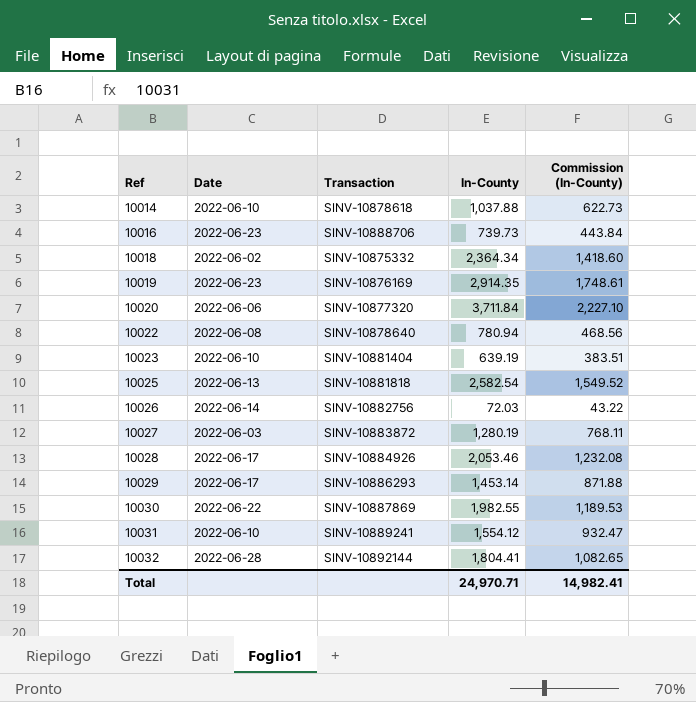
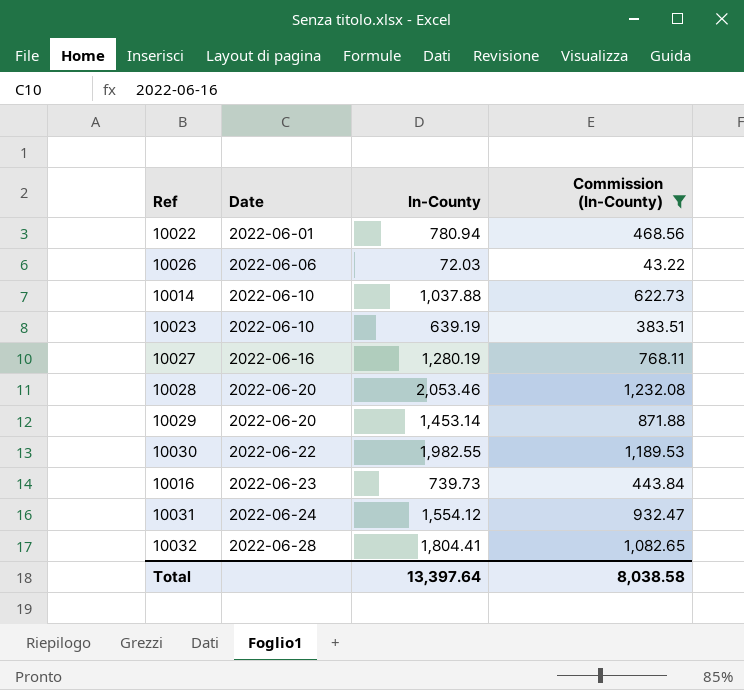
filter: none -> Commission (In-County) <= 1,232.08
row order: Ref ascending -> Date ascending
column Transaction | position: 3 -> none
10022 | Date: 2022-06-08 -> 2022-06-01
10026 | Date: 2022-06-14 -> 2022-06-06
10027 | Date: 2022-06-03 -> 2022-06-16
10028 | Date: 2022-06-17 -> 2022-06-20
10029 | Date: 2022-06-17 -> 2022-06-20
10031 | Date: 2022-06-10 -> 2022-06-24
Total | In-County: 24,970.71 -> 13,397.64
Total | Commission (In-County): 14,982.41 -> 8,038.58

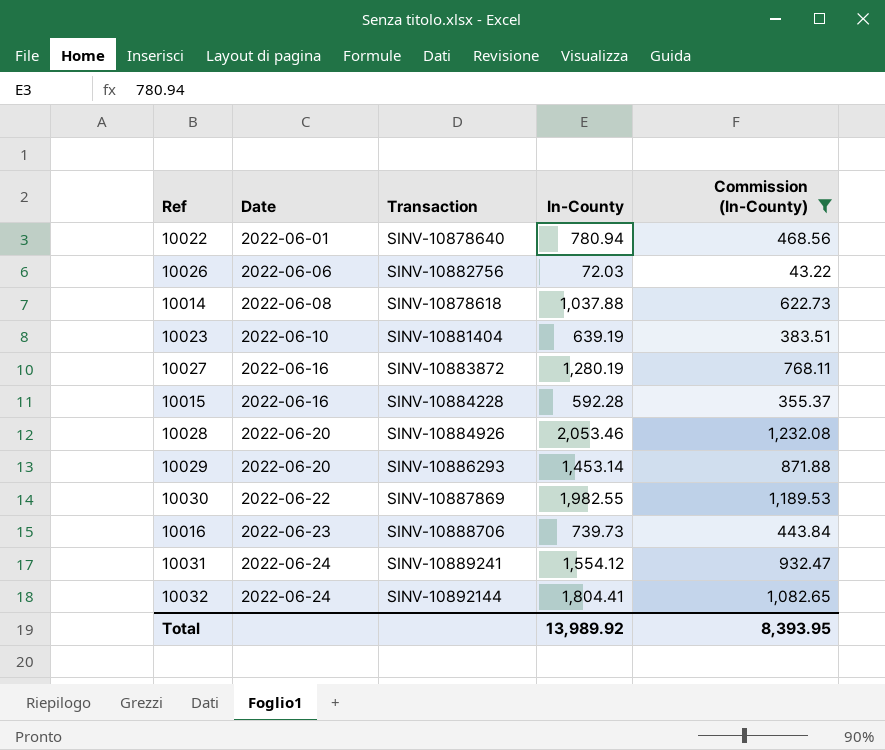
column Transaction | position: none -> 3
10014 | Date: 2022-06-10 -> 2022-06-08
row 10015: none -> 2022-06-16 | SINV-10884228 | 592.28 | 355.37
10032 | Date: 2022-06-28 -> 2022-06-24
Total | In-County: 13,397.64 -> 13,989.92
Total | Commission (In-County): 8,038.58 -> 8,393.95

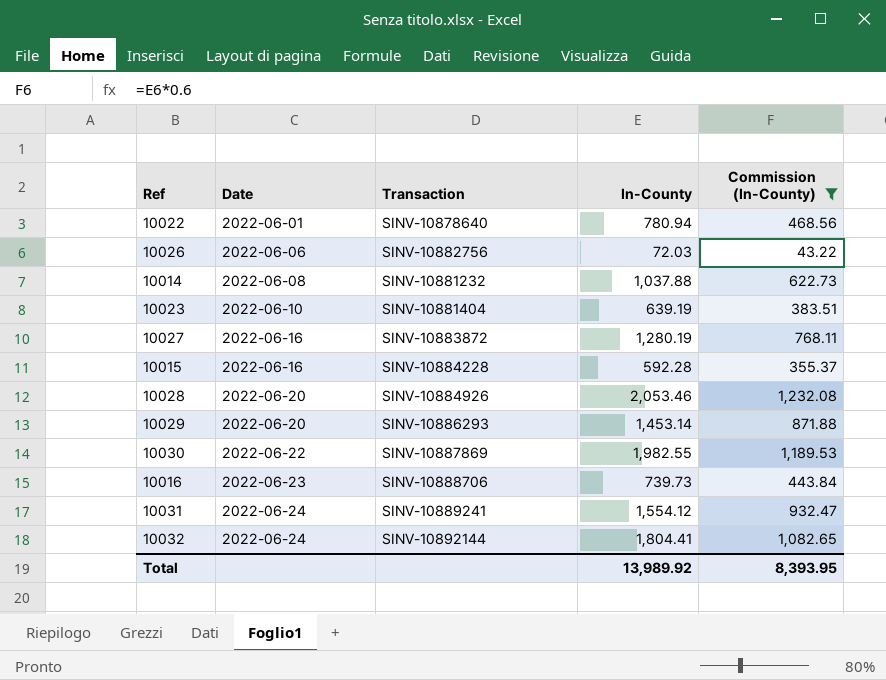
10014 | Transaction: SINV-10878618 -> SINV-10881232

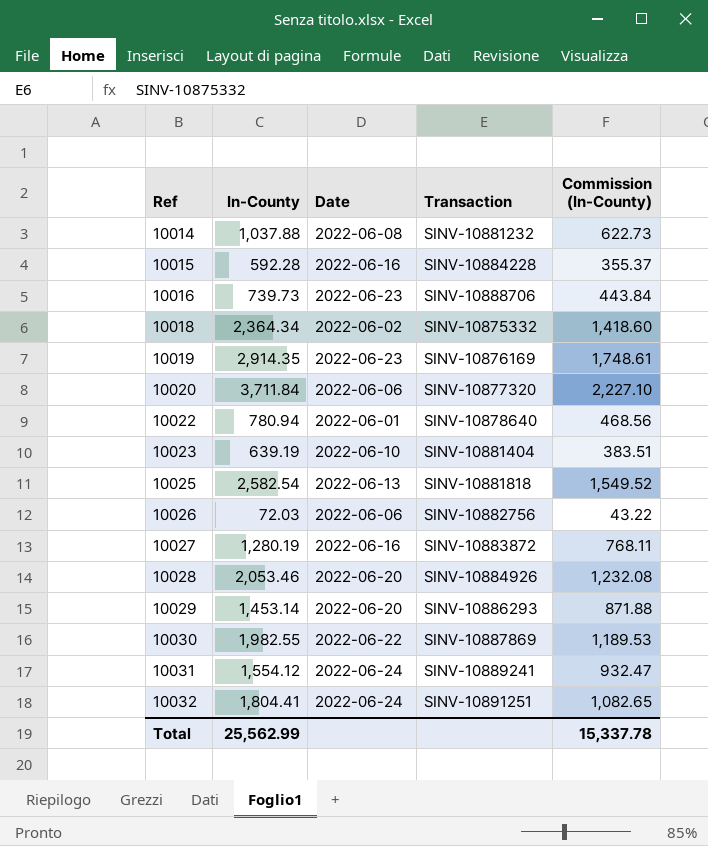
filter: Commission (In-County) <= 1,232.08 -> none
row order: Date ascending -> Ref ascending
column In-County | position: 4 -> 2
10032 | Transaction: SINV-10892144 -> SINV-10891251
Total | In-County: 13,989.92 -> 25,562.99
Total | Commission (In-County): 8,393.95 -> 15,337.78

